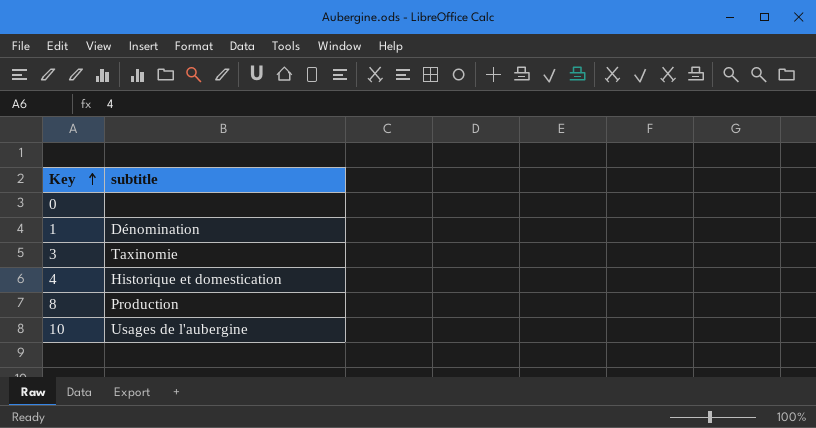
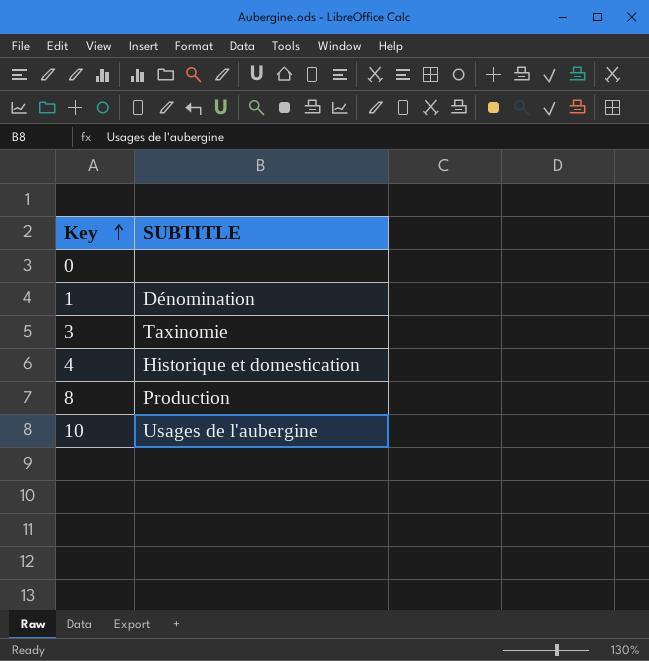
column name: subtitle -> SUBTITLE

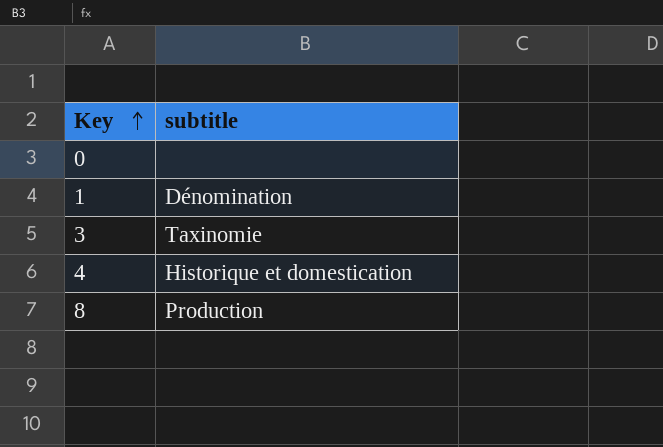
column name: SUBTITLE -> subtitle
row 10: Usages de l'aubergine -> none

